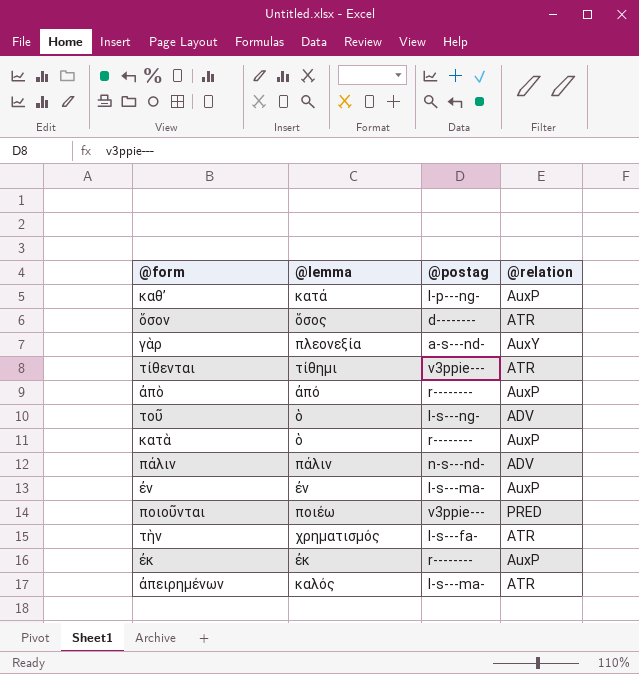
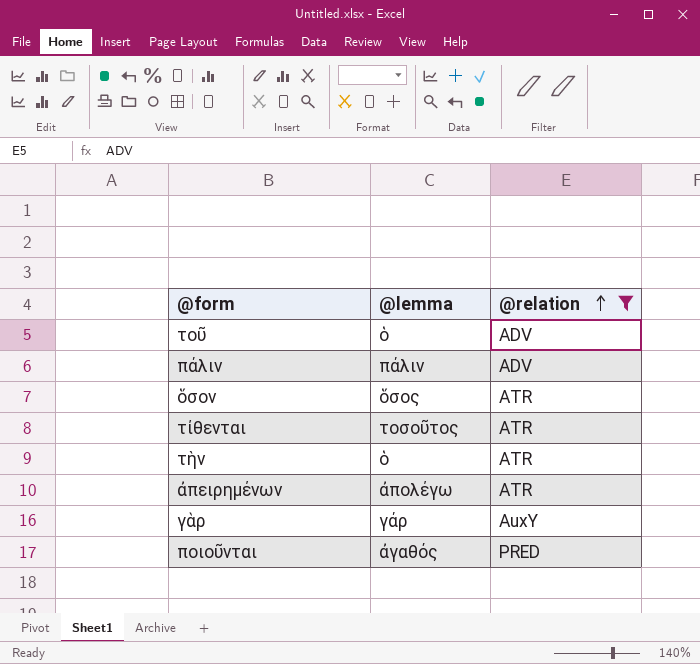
filter: none -> @relation != AuxP
row order: none -> @relation ascending
column @postag | position: 3 -> none
τίθενται | @lemma: τίθημι -> τοσοῦτος
τὴν | @lemma: χρηματισμός -> ὁ
ἀπειρημένων | @lemma: καλός -> ἀπολέγω
γὰρ | @lemma: πλεονεξία -> γάρ
ποιοῦνται | @lemma: ποιέω -> ἀγαθός

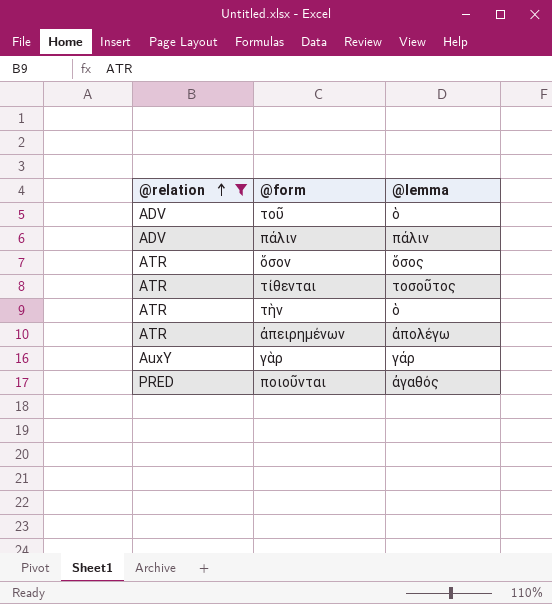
column @relation | position: 3 -> 1

